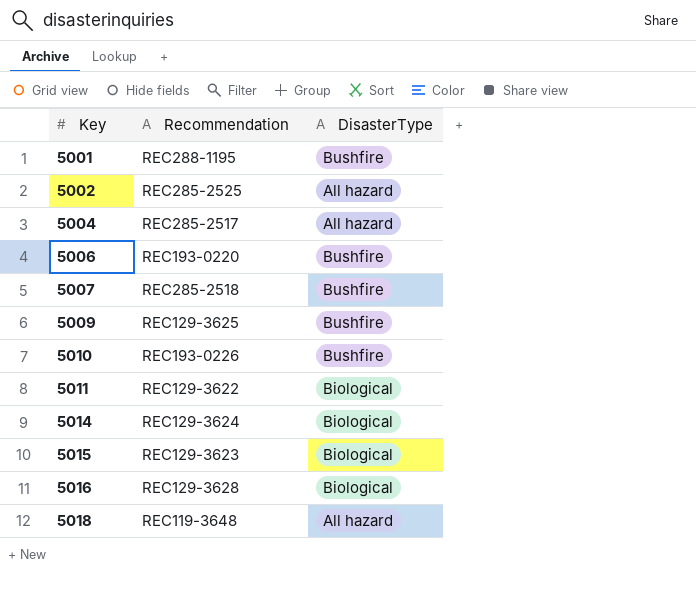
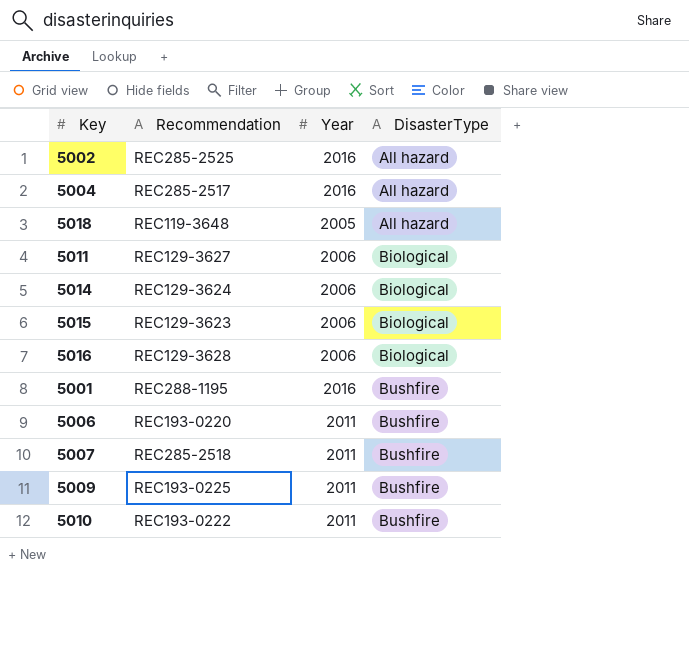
row order: Key ascending -> DisasterType ascending
column Year | position: none -> 3
5011 | Recommendation: REC129-3622 -> REC129-3627
5009 | Recommendation: REC129-3625 -> REC193-0225
5010 | Recommendation: REC193-0226 -> REC193-0222

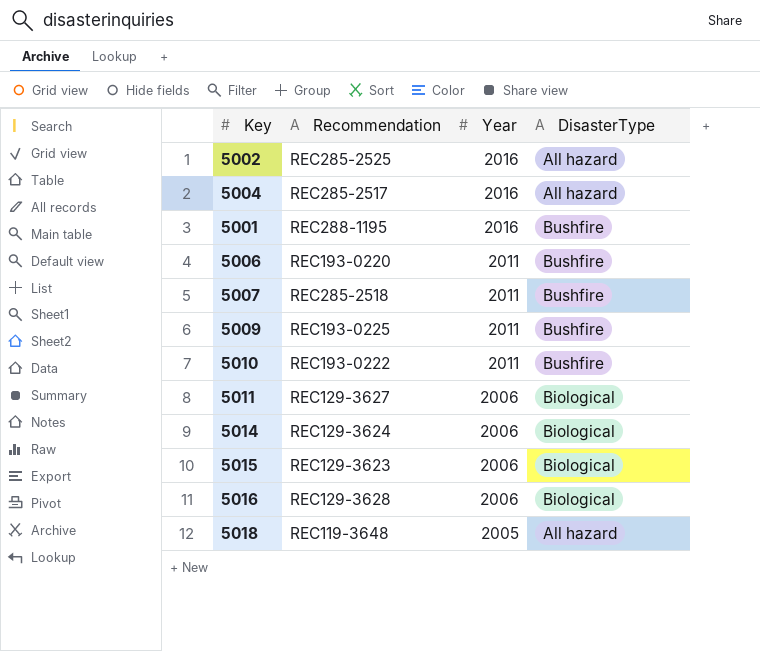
row order: DisasterType ascending -> Year descending

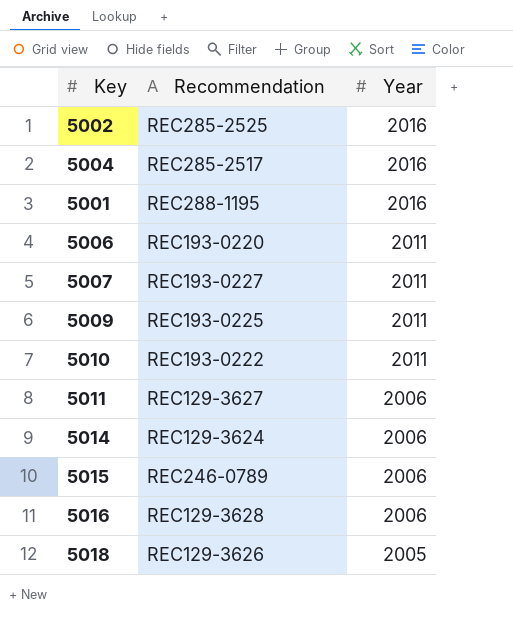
column DisasterType | position: 4 -> none
5007 | Recommendation: REC285-2518 -> REC193-0227
5015 | Recommendation: REC129-3623 -> REC246-0789
5018 | Recommendation: REC119-3648 -> REC129-3626

